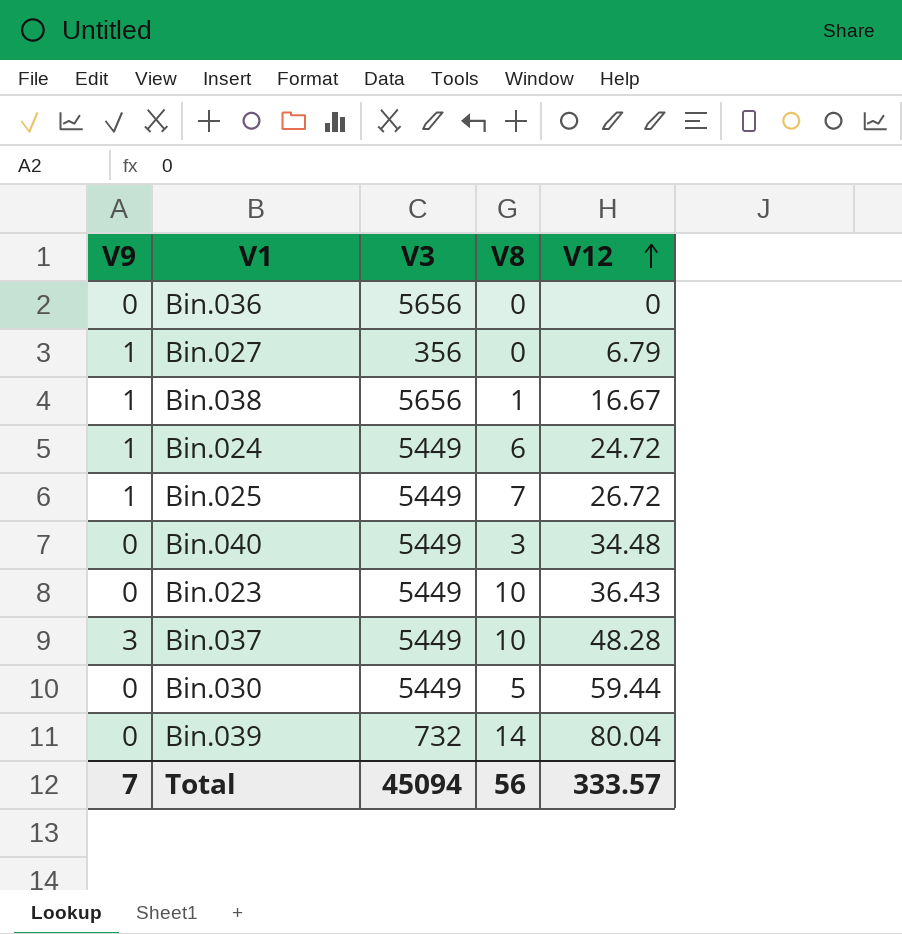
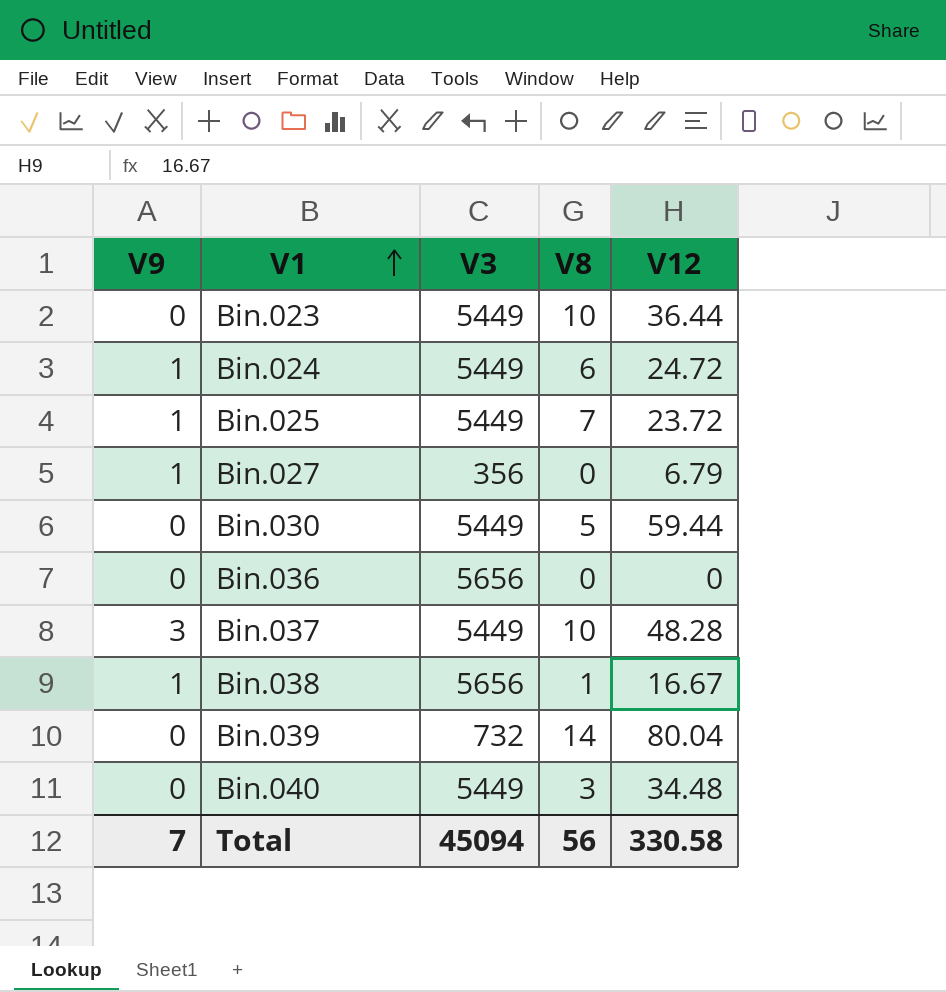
row order: V12 ascending -> V1 ascending
Bin.023 | V12: 36.43 -> 36.44
Bin.025 | V12: 26.72 -> 23.72
Total | V12: 333.57 -> 330.58

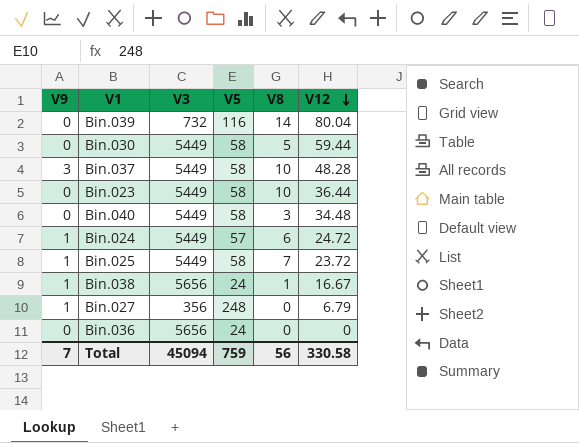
row order: V1 ascending -> V12 descending
column V5 | position: none -> 4

